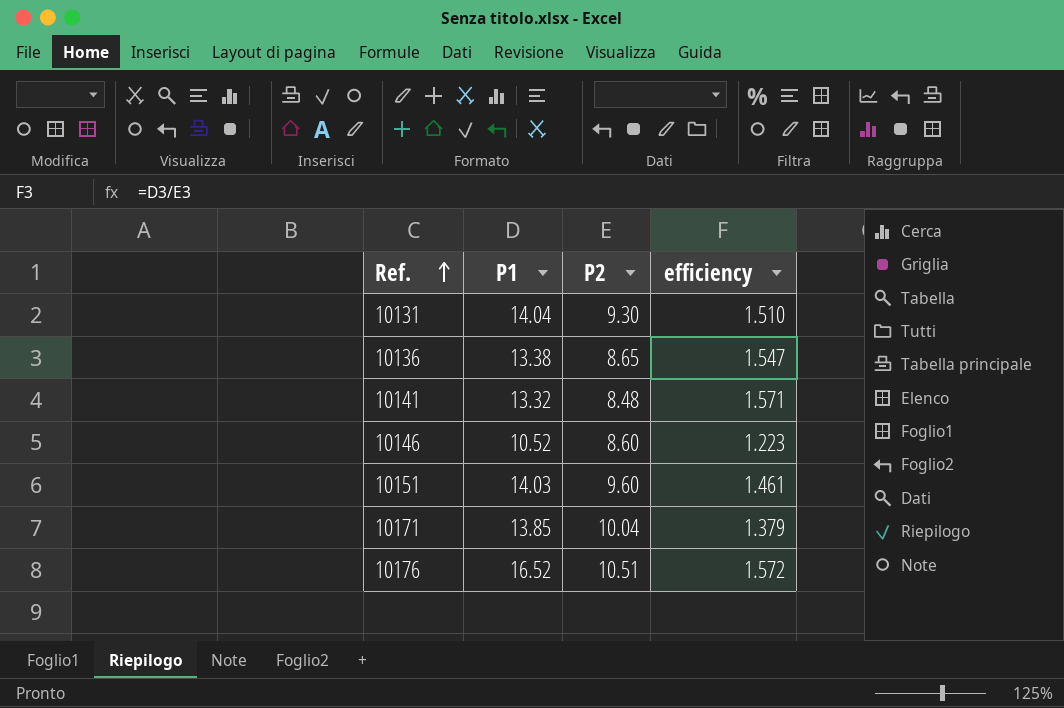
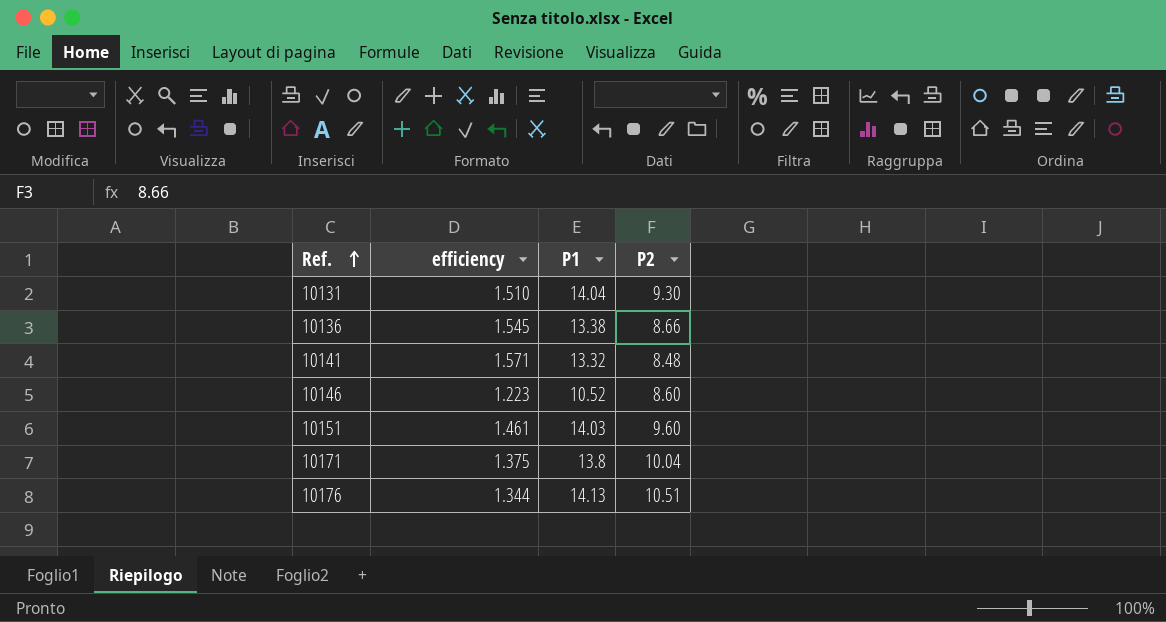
column efficiency | position: 4 -> 2
10136 | efficiency: 1.547 -> 1.545
10136 | P2: 8.65 -> 8.66
10171 | efficiency: 1.379 -> 1.375
10171 | P1: 13.85 -> 13.8
10176 | efficiency: 1.572 -> 1.344
10176 | P1: 16.52 -> 14.13

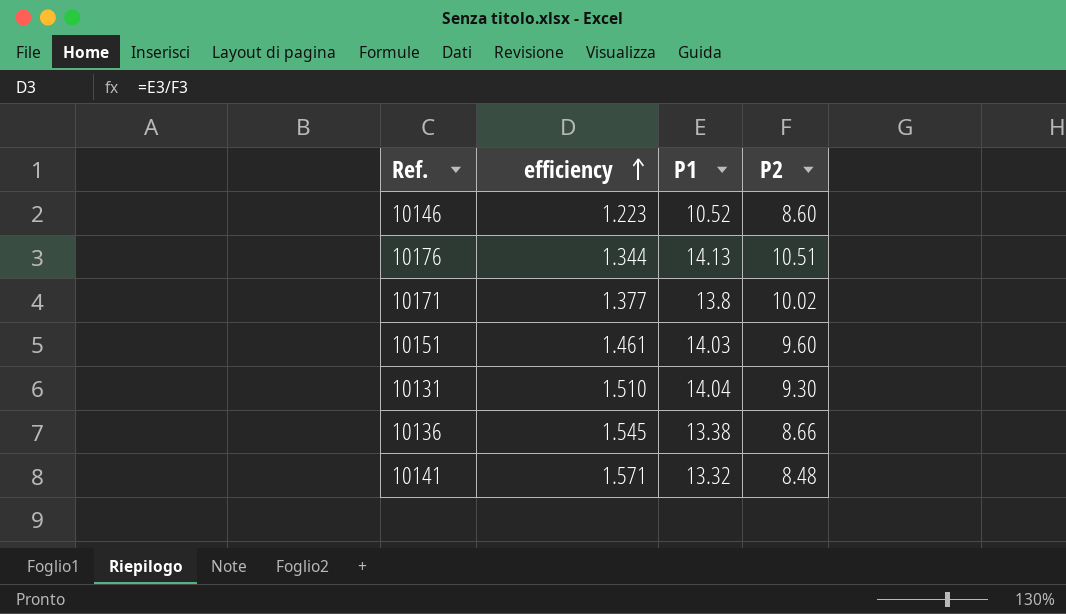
row order: Ref. ascending -> efficiency ascending
10171 | efficiency: 1.375 -> 1.377
10171 | P2: 10.04 -> 10.02

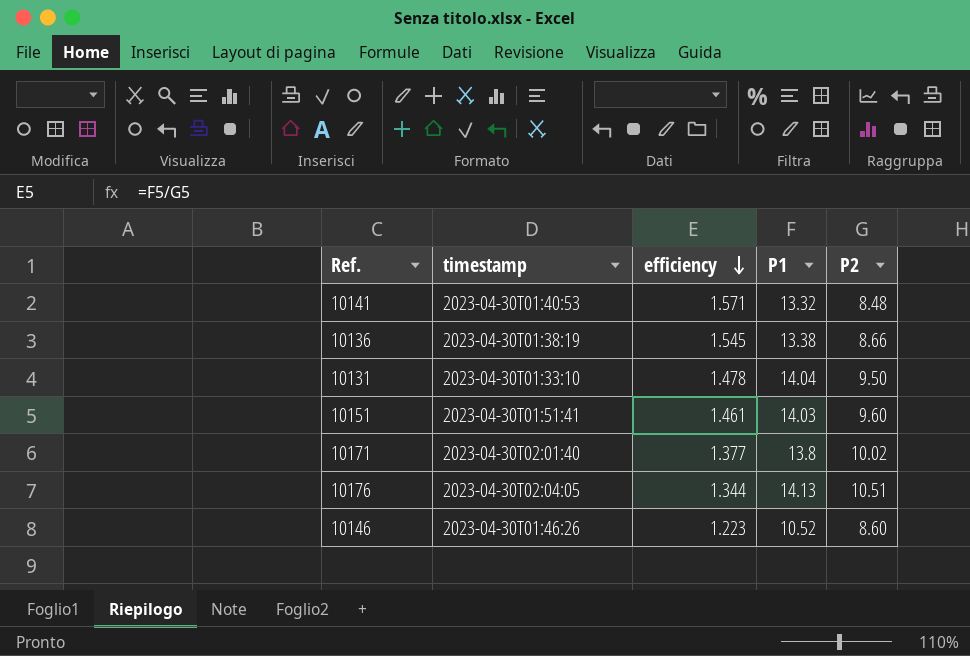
row order: efficiency ascending -> efficiency descending
column timestamp | position: none -> 2
10131 | efficiency: 1.510 -> 1.478
10131 | P2: 9.30 -> 9.50

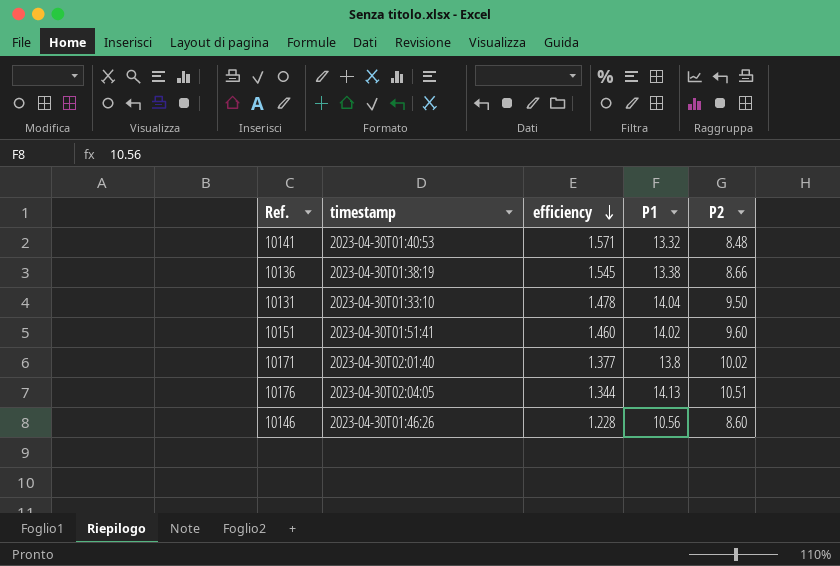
10151 | efficiency: 1.461 -> 1.460
10151 | P1: 14.03 -> 14.02
10146 | efficiency: 1.223 -> 1.228
10146 | P1: 10.52 -> 10.56

